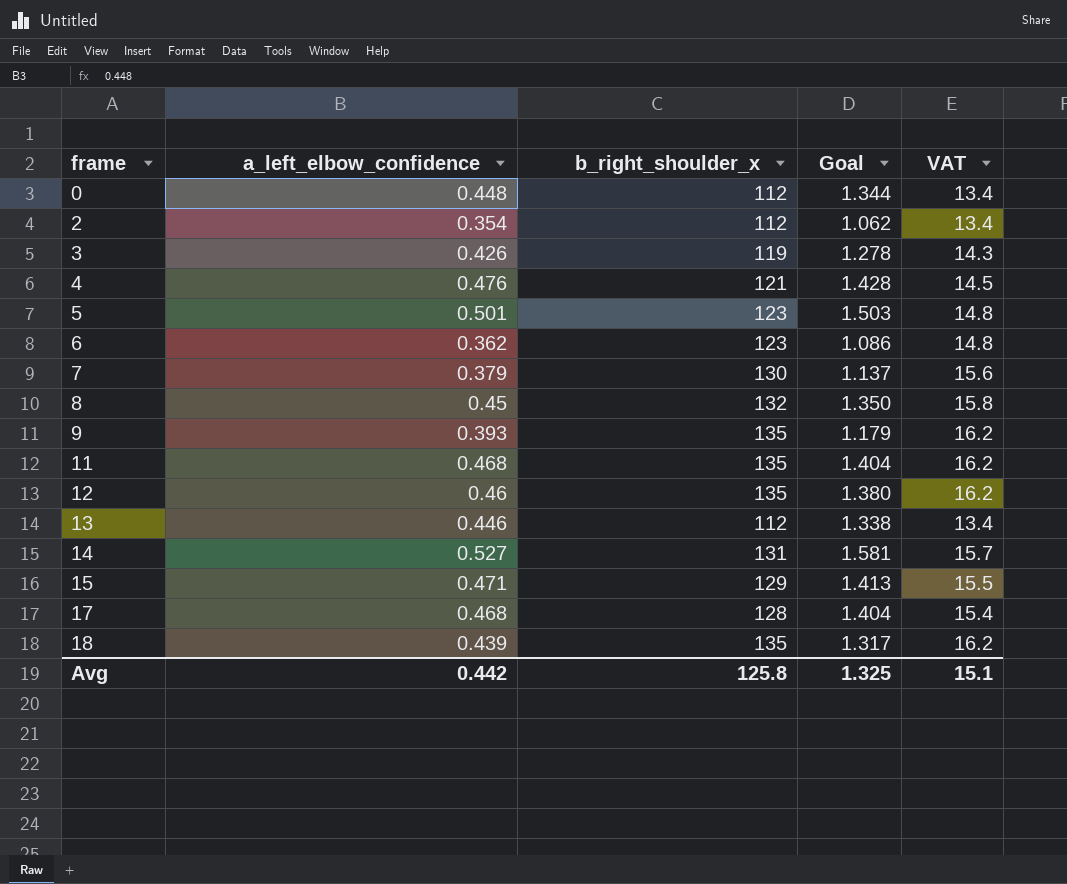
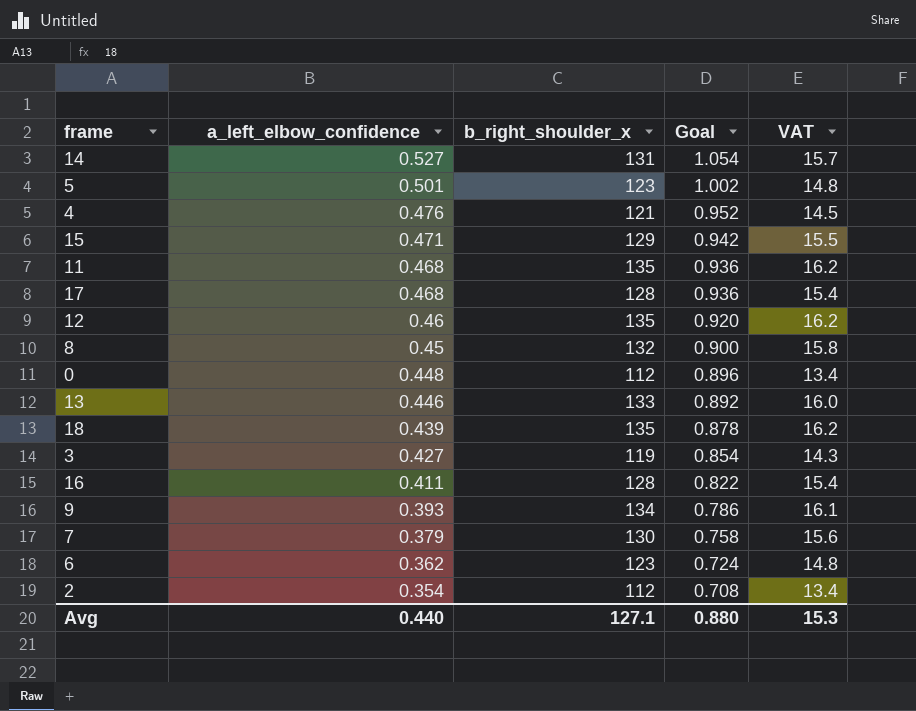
row order: frame ascending -> a_left_elbow_confidence descending
column Goal | formula: [a_left_elbow_confidence] * 3 -> [a_left_elbow_confidence] * 2
13 | b_right_shoulder_x: 112 -> 133
13 | VAT: 13.4 -> 16.0
3 | a_left_elbow_confidence: 0.426 -> 0.427
row 16: none -> 0.411 | 128 | 0.822 | 15.4
9 | b_right_shoulder_x: 135 -> 134
9 | VAT: 16.2 -> 16.1
Avg | a_left_elbow_confidence: 0.442 -> 0.440
Avg | b_right_shoulder_x: 125.8 -> 127.1
Avg | Goal: 1.325 -> 0.880
Avg | VAT: 15.1 -> 15.3

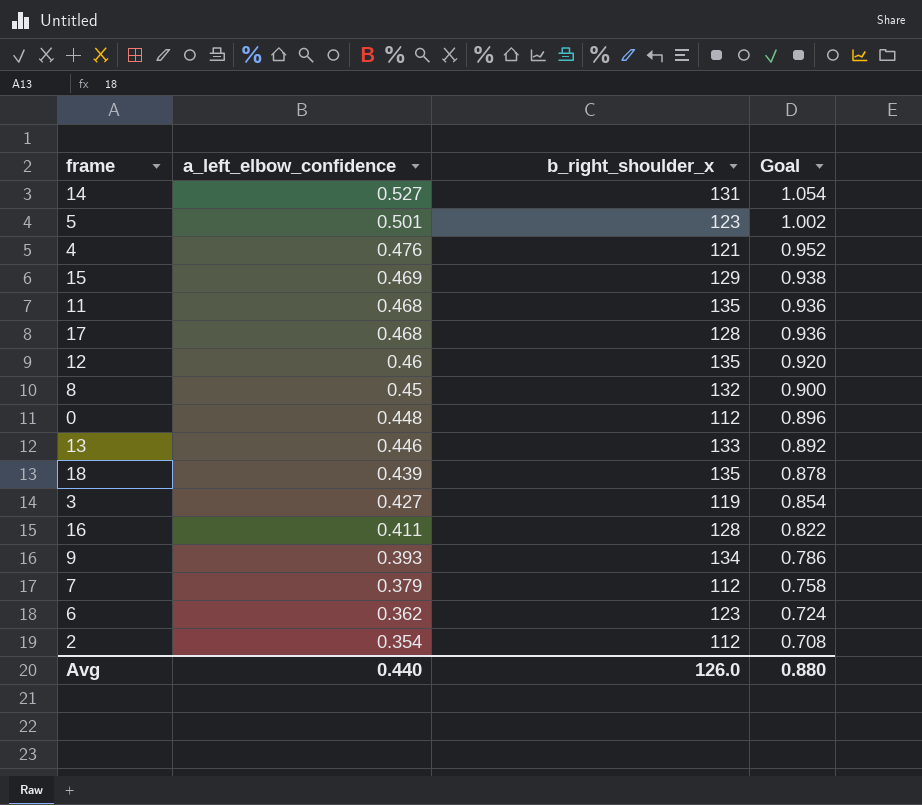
column VAT | formula: [b_right_shoulder_x] * 0.12 -> none
15 | a_left_elbow_confidence: 0.471 -> 0.469
15 | Goal: 0.942 -> 0.938
7 | b_right_shoulder_x: 130 -> 112
Avg | b_right_shoulder_x: 127.1 -> 126.0

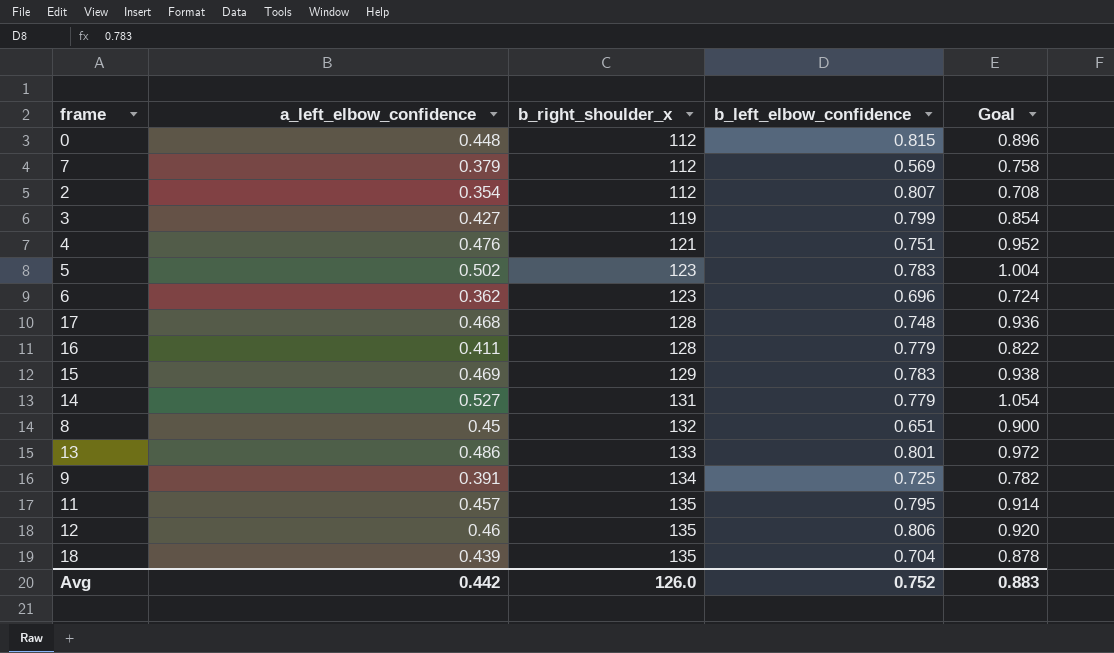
row order: a_left_elbow_confidence descending -> b_right_shoulder_x ascending
column b_left_elbow_confidence | position: none -> 4
5 | a_left_elbow_confidence: 0.501 -> 0.502
5 | Goal: 1.002 -> 1.004
13 | a_left_elbow_confidence: 0.446 -> 0.486
13 | Goal: 0.892 -> 0.972
9 | a_left_elbow_confidence: 0.393 -> 0.391
9 | Goal: 0.786 -> 0.782
11 | a_left_elbow_confidence: 0.468 -> 0.457
11 | Goal: 0.936 -> 0.914
Avg | a_left_elbow_confidence: 0.440 -> 0.442
Avg | Goal: 0.880 -> 0.883

